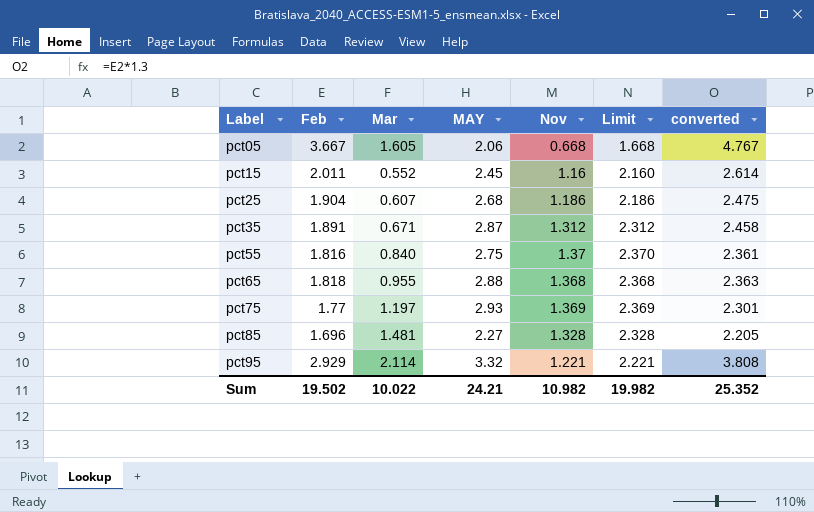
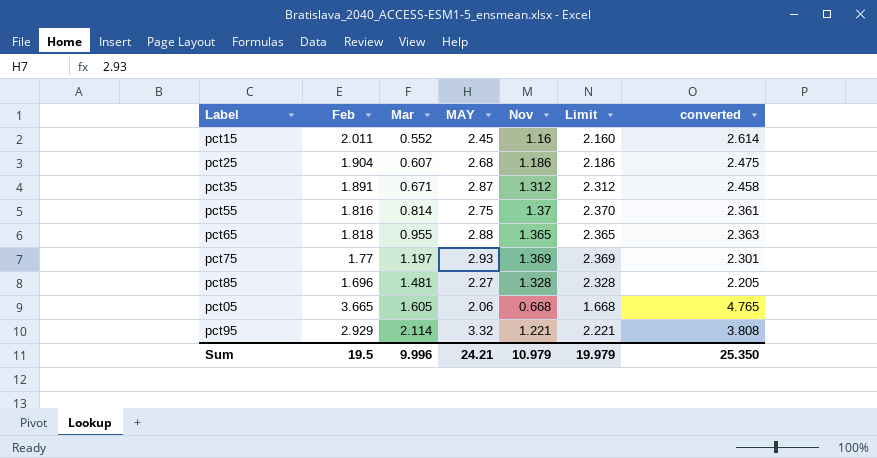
row order: Label ascending -> Mar ascending
pct55 | Mar: 0.840 -> 0.814
pct65 | Nov: 1.368 -> 1.365
pct65 | Limit: 2.368 -> 2.365
pct05 | Feb: 3.667 -> 3.665
pct05 | converted: 4.767 -> 4.765
Sum | Feb: 19.502 -> 19.5
Sum | Mar: 10.022 -> 9.996
Sum | Nov: 10.982 -> 10.979
Sum | Limit: 19.982 -> 19.979
Sum | converted: 25.352 -> 25.350

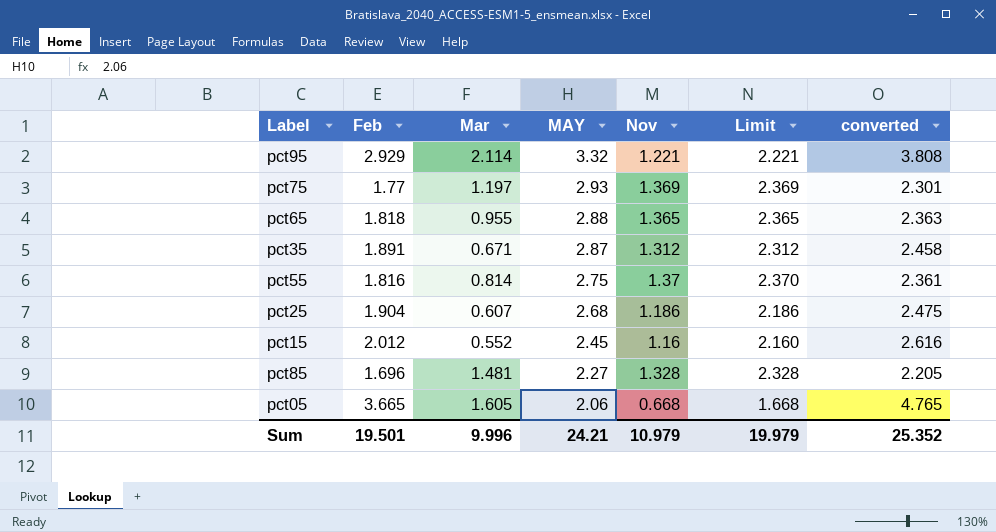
row order: Mar ascending -> MAY descending
pct15 | Feb: 2.011 -> 2.012
pct15 | converted: 2.614 -> 2.616
Sum | Feb: 19.5 -> 19.501
Sum | converted: 25.350 -> 25.352

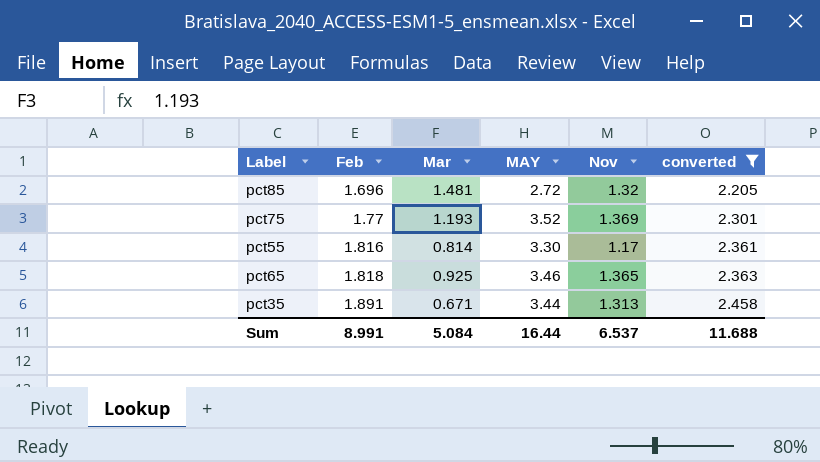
filter: none -> converted <= 2.458
row order: MAY descending -> Feb ascending
column Limit | formula: [Nov] + 1 -> none
pct85 | MAY: 2.27 -> 2.72
pct85 | Nov: 1.328 -> 1.32
pct75 | Mar: 1.197 -> 1.193
pct75 | MAY: 2.93 -> 3.52
pct55 | MAY: 2.75 -> 3.30
pct55 | Nov: 1.37 -> 1.17
pct65 | Mar: 0.955 -> 0.925
pct65 | MAY: 2.88 -> 3.46
pct35 | MAY: 2.87 -> 3.44
pct35 | Nov: 1.312 -> 1.313
Sum | Feb: 19.501 -> 8.991
Sum | Mar: 9.996 -> 5.084
Sum | MAY: 24.21 -> 16.44
Sum | Nov: 10.979 -> 6.537
Sum | converted: 25.352 -> 11.688

